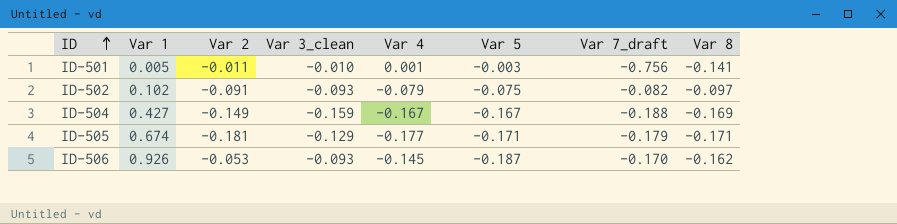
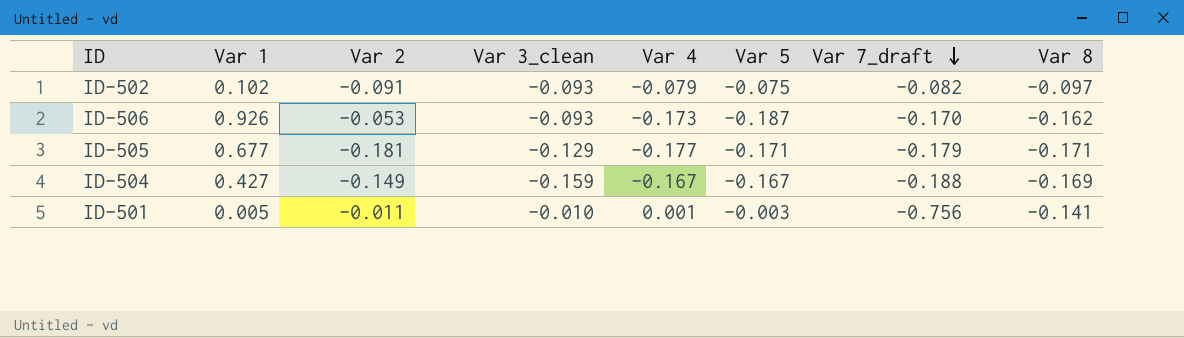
row order: ID ascending -> Var 7_draft descending
ID-506 | Var 4: -0.145 -> -0.173
ID-505 | Var 1: 0.674 -> 0.677

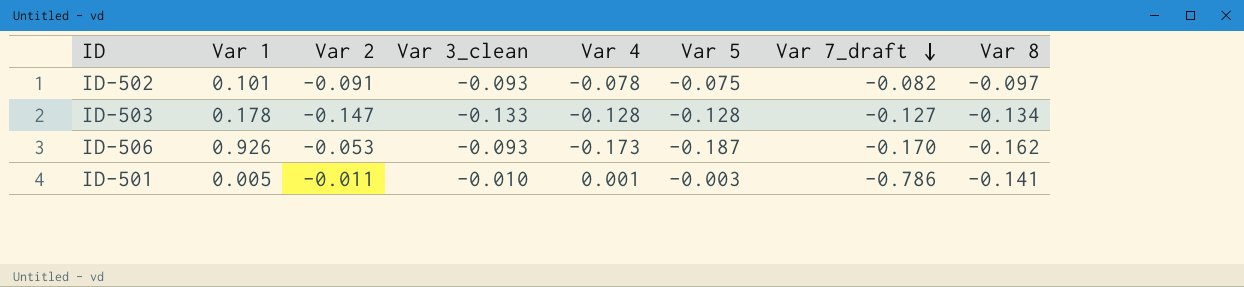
row ID-505: 0.677 | -0.181 | -0.129 | -0.177 | -0.171 | -0.179 | -0.171 -> none
row ID-504: 0.427 | -0.149 | -0.159 | -0.167 | -0.167 | -0.188 | -0.169 -> none
ID-502 | Var 1: 0.102 -> 0.101
ID-502 | Var 4: -0.079 -> -0.078
row ID-503: none -> 0.178 | -0.147 | -0.133 | -0.128 | -0.128 | -0.127 | -0.134
ID-501 | Var 7_draft: -0.756 -> -0.786

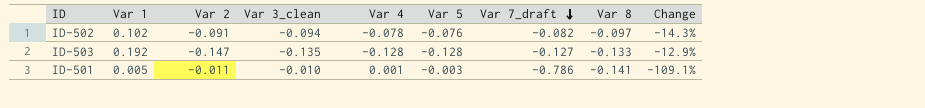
column Change | formula: none -> ([Var 4] - [Var 2]) / [Var 2]
row ID-506: 0.926 | -0.053 | -0.093 | -0.173 | -0.187 | -0.170 | -0.162 -> none
ID-502 | Var 1: 0.101 -> 0.102
ID-502 | Var 3_clean: -0.093 -> -0.094
ID-502 | Var 5: -0.075 -> -0.076
ID-503 | Var 1: 0.178 -> 0.192
ID-503 | Var 3_clean: -0.133 -> -0.135
ID-503 | Var 8: -0.134 -> -0.133

